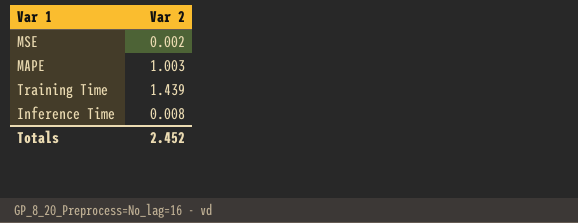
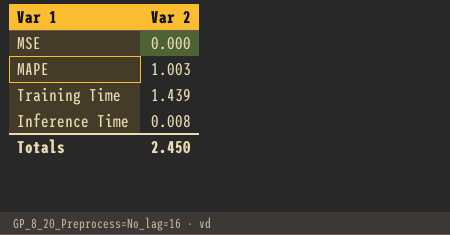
MSE | Var 2: 0.002 -> 0.000
Totals | Var 2: 2.452 -> 2.450

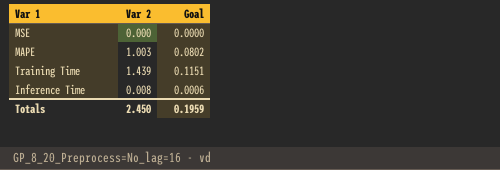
column Goal | formula: none -> [Var 2] * 0.08

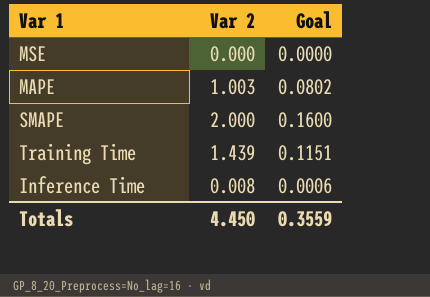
row SMAPE: none -> 2.000 | 0.1600
Totals | Var 2: 2.450 -> 4.450
Totals | Goal: 0.1959 -> 0.3559

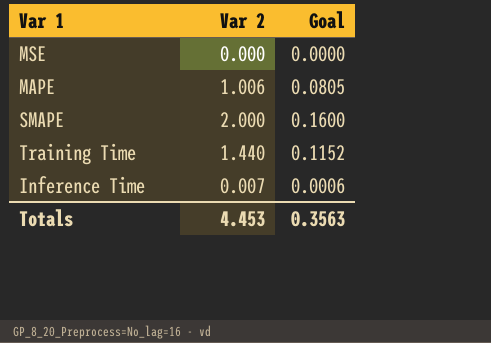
MAPE | Var 2: 1.003 -> 1.006
MAPE | Goal: 0.0802 -> 0.0805
Training Time | Var 2: 1.439 -> 1.440
Training Time | Goal: 0.1151 -> 0.1152
Inference Time | Var 2: 0.008 -> 0.007
Totals | Var 2: 4.450 -> 4.453
Totals | Goal: 0.3559 -> 0.3563

